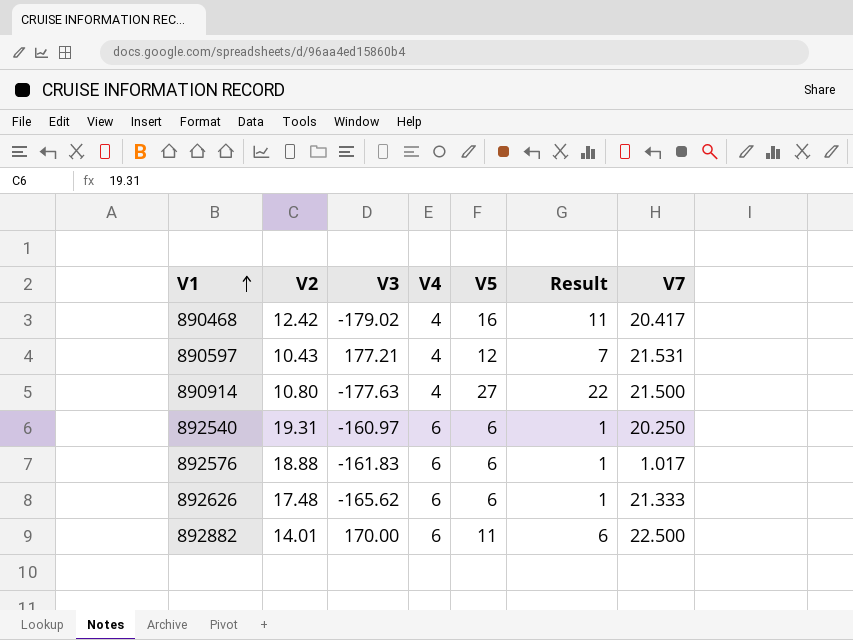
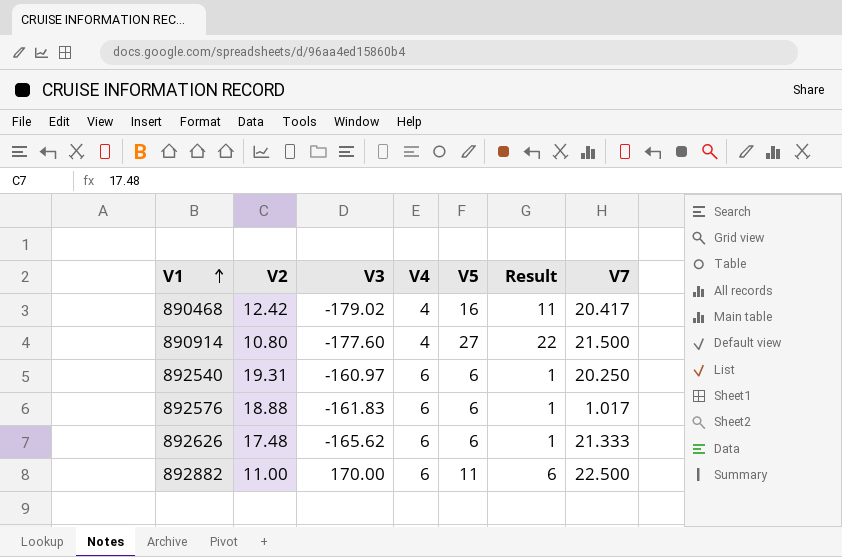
row 890597: 10.43 | 177.21 | 4 | 12 | 7 | 21.531 -> none
890914 | V3: -177.63 -> -177.60
892882 | V2: 14.01 -> 11.00

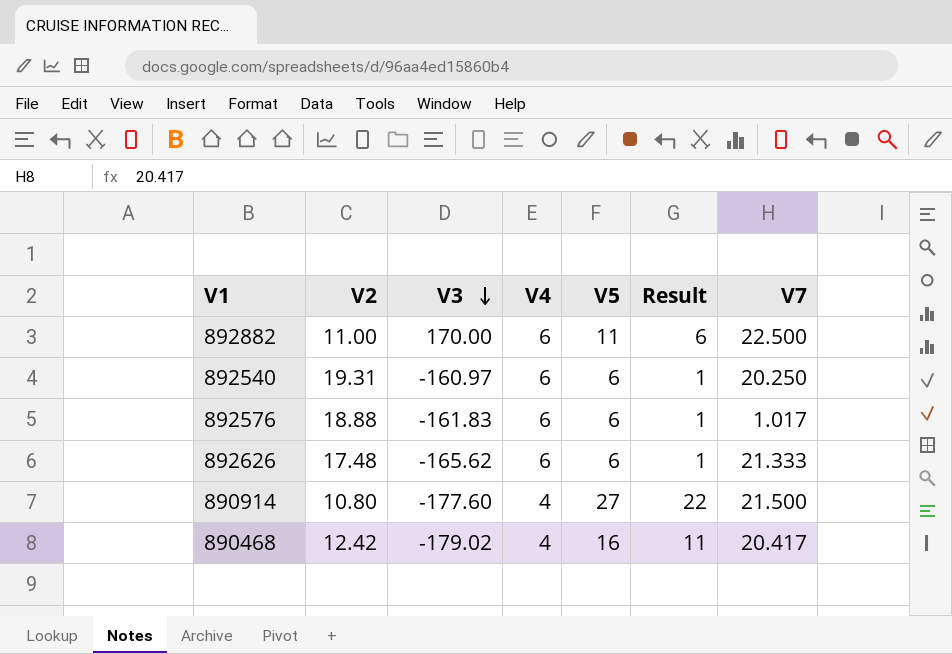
row order: V1 ascending -> V3 descending

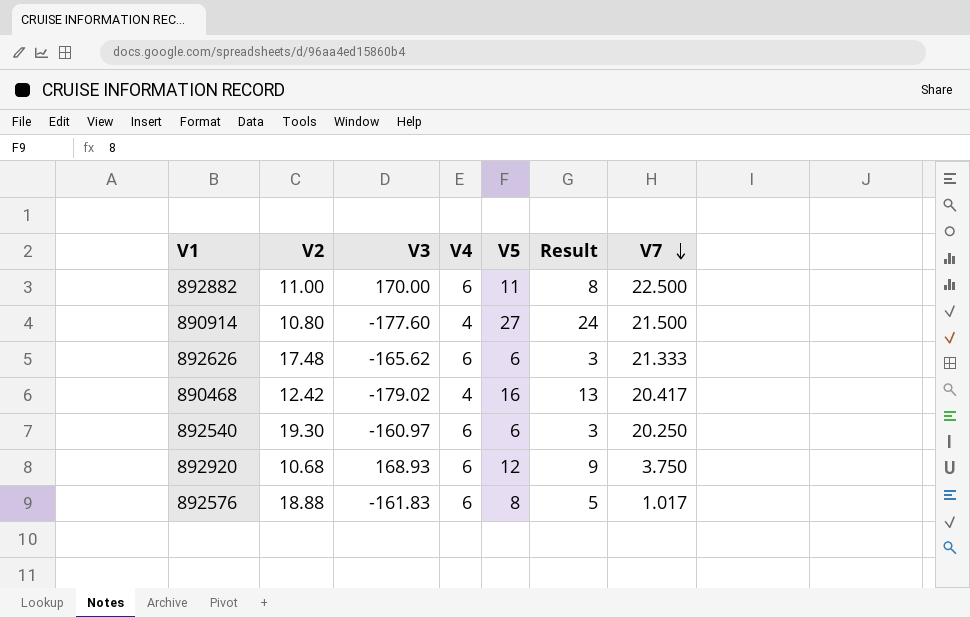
row order: V3 descending -> V7 descending
column Result | formula: [V5] - 5 -> [V5] - 3
892540 | V2: 19.31 -> 19.30
row 892920: none -> 10.68 | 168.93 | 6 | 12 | 9 | 3.750
892576 | V5: 6 -> 8

